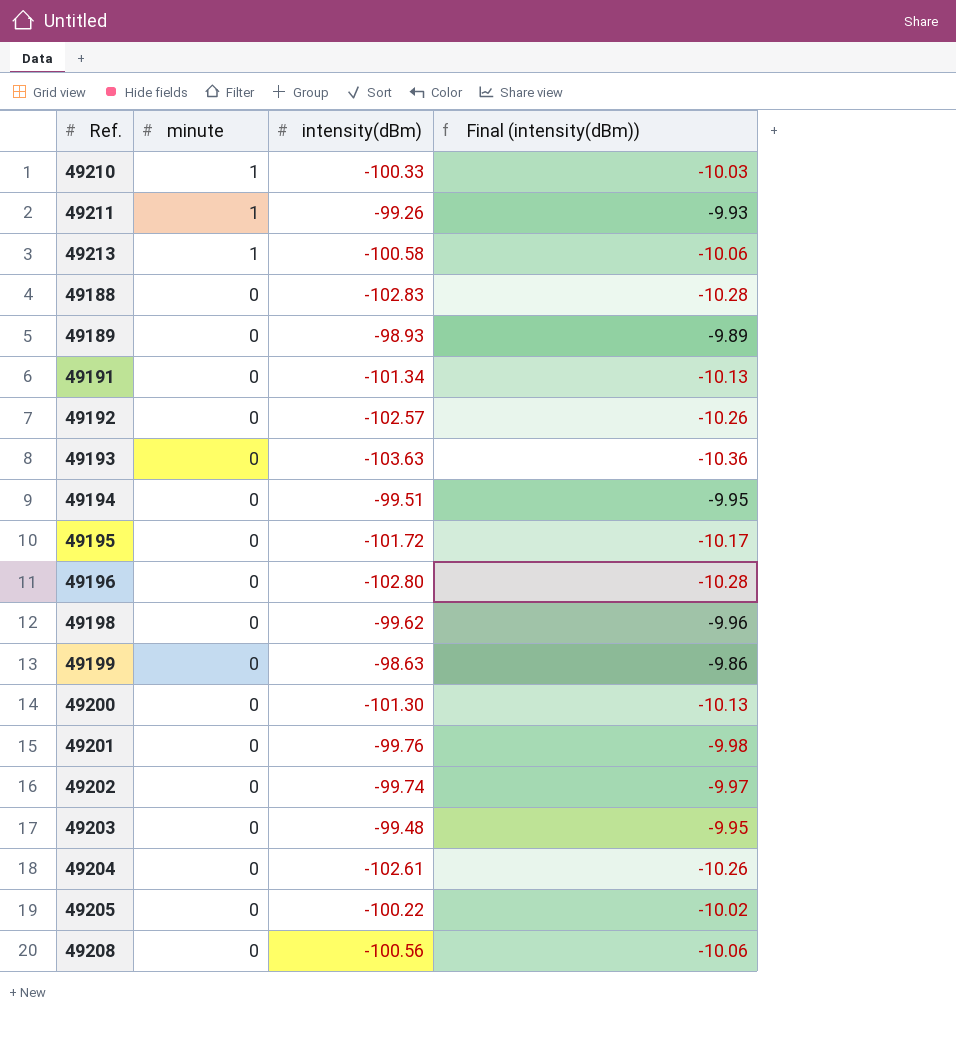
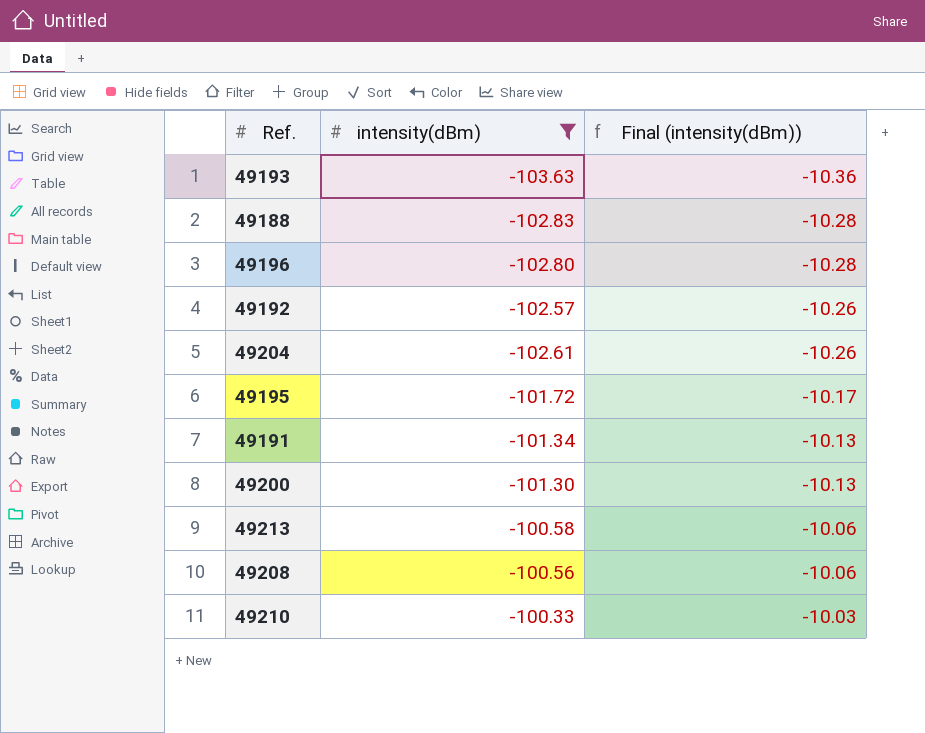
filter: none -> intensity(dBm) <= -100.33
row order: minute descending -> Final (intensity(dBm)) ascending
column minute | position: 2 -> none

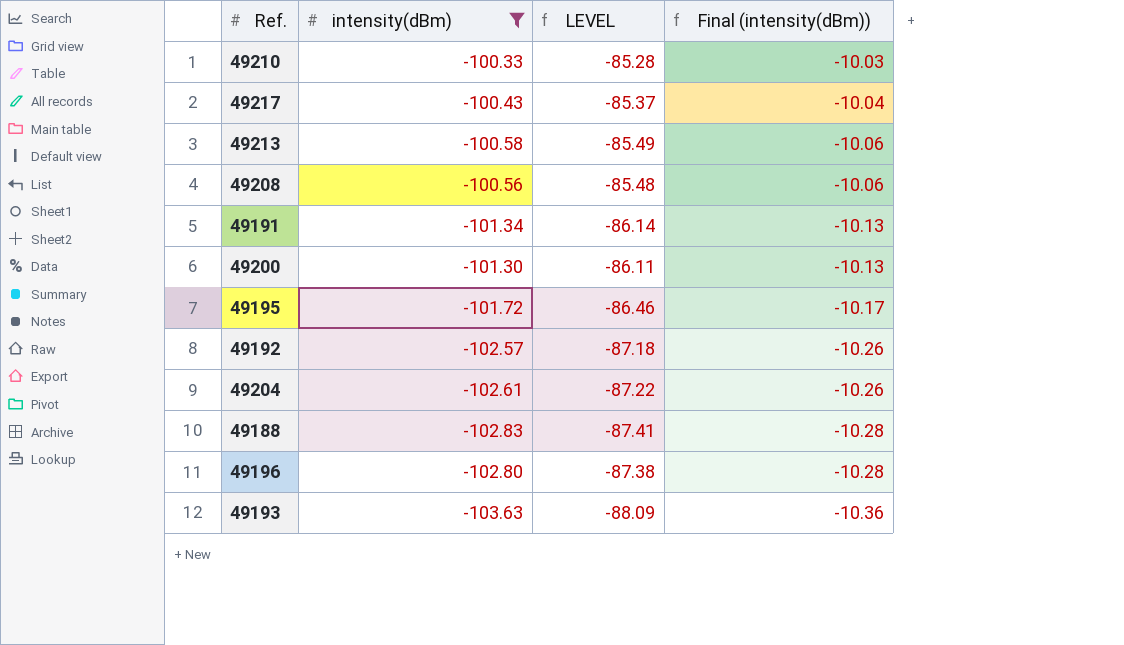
row order: Final (intensity(dBm)) ascending -> Final (intensity(dBm)) descending
column LEVEL | formula: none -> [intensity(dBm)] * 0.85
row 49217: none -> -100.43 | -85.37 | -10.04

